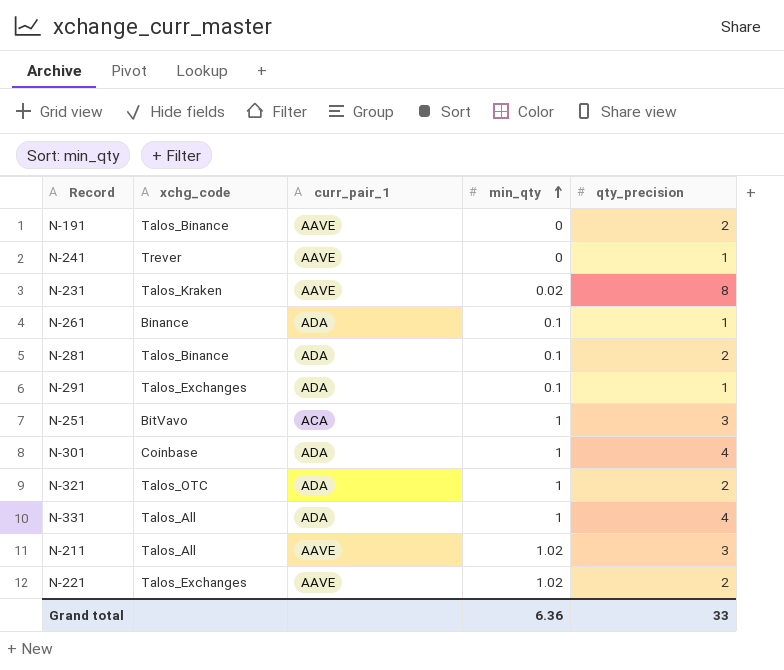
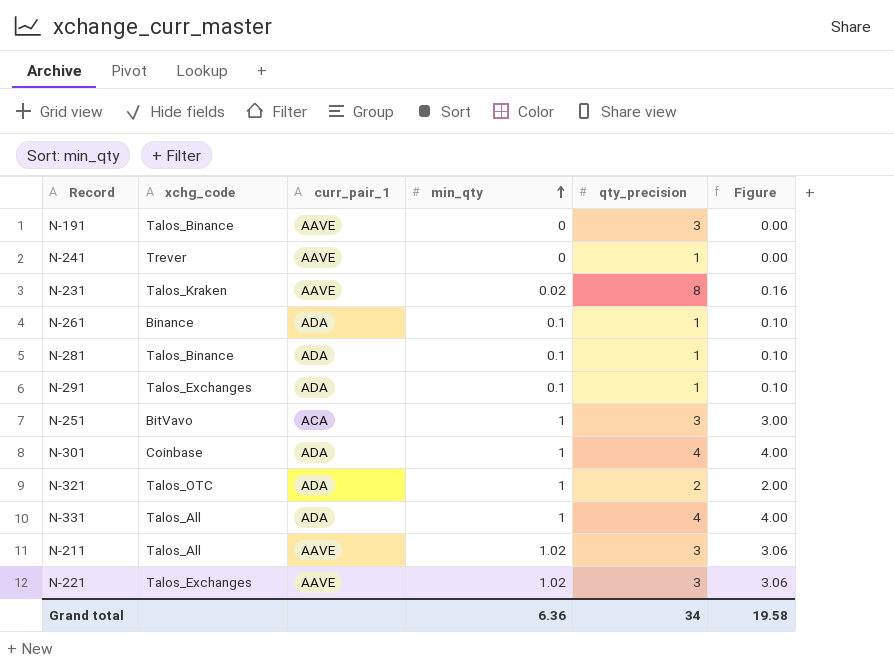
column Figure | formula: none -> [min_qty] * [qty_precision]
N-191 | qty_precision: 2 -> 3
N-281 | qty_precision: 2 -> 1
N-221 | qty_precision: 2 -> 3
Grand total | qty_precision: 33 -> 34

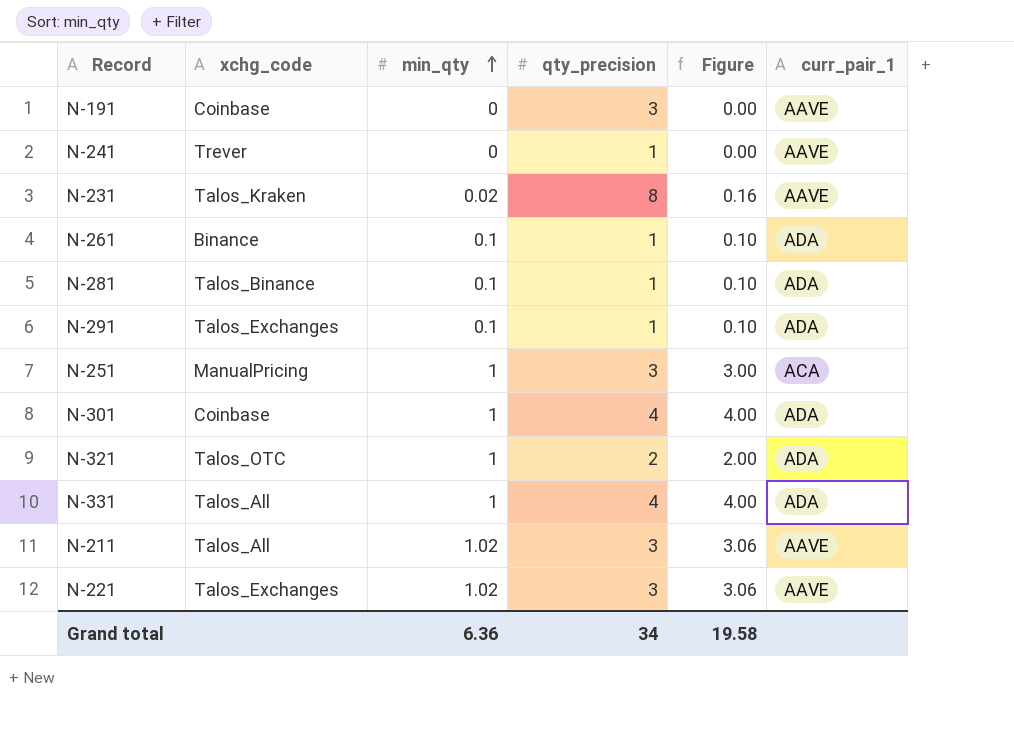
column curr_pair_1 | position: 3 -> 6
N-191 | xchg_code: Talos_Binance -> Coinbase
N-251 | xchg_code: BitVavo -> ManualPricing

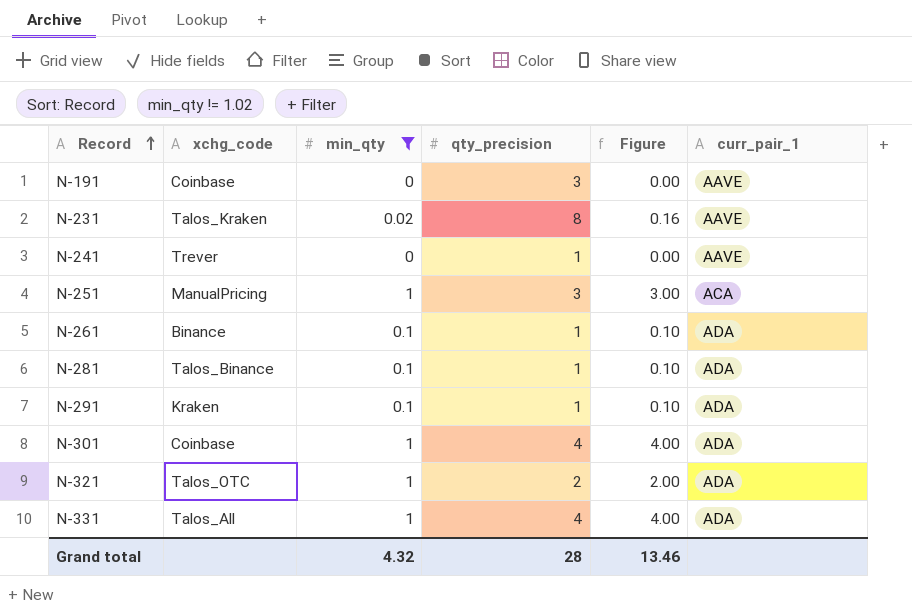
filter: none -> min_qty != 1.02
row order: min_qty ascending -> Record ascending
N-291 | xchg_code: Talos_Exchanges -> Kraken
Grand total | min_qty: 6.36 -> 4.32
Grand total | qty_precision: 34 -> 28
Grand total | Figure: 19.58 -> 13.46

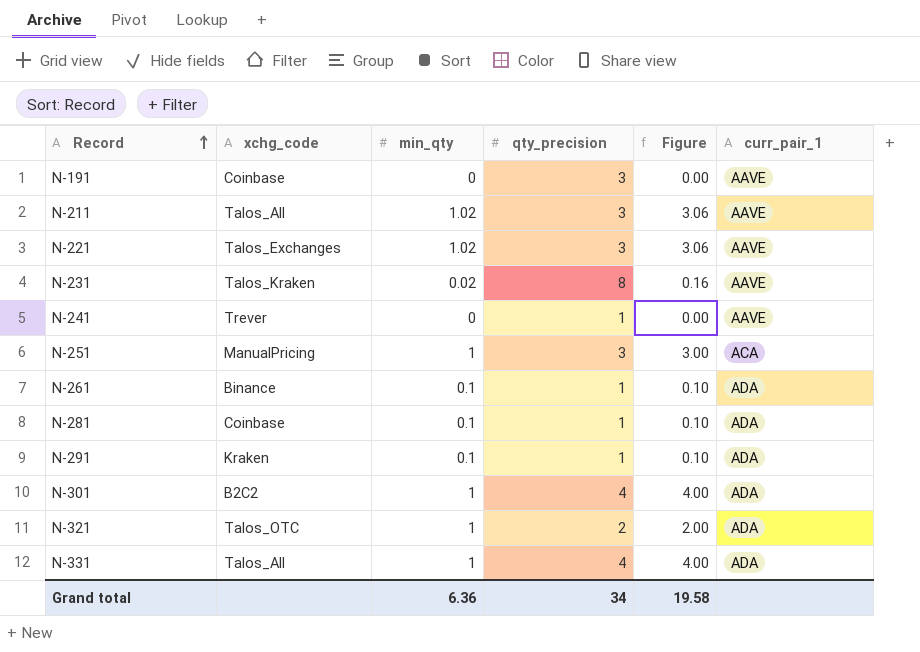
filter: min_qty != 1.02 -> none
N-281 | xchg_code: Talos_Binance -> Coinbase
N-301 | xchg_code: Coinbase -> B2C2
Grand total | min_qty: 4.32 -> 6.36
Grand total | qty_precision: 28 -> 34
Grand total | Figure: 13.46 -> 19.58

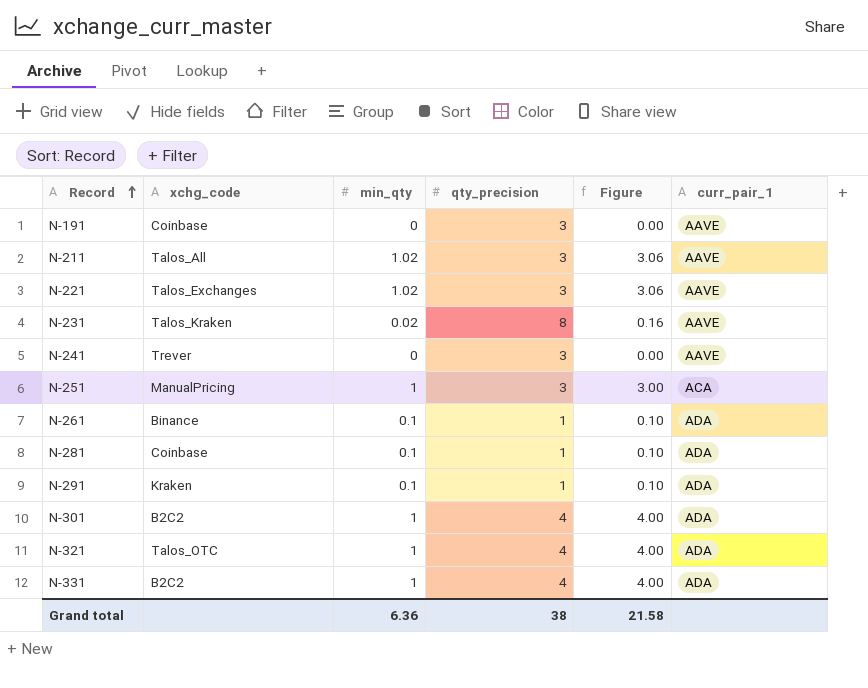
N-241 | qty_precision: 1 -> 3
N-321 | qty_precision: 2 -> 4
N-321 | Figure: 2.00 -> 4.00
N-331 | xchg_code: Talos_All -> B2C2
Grand total | qty_precision: 34 -> 38
Grand total | Figure: 19.58 -> 21.58

